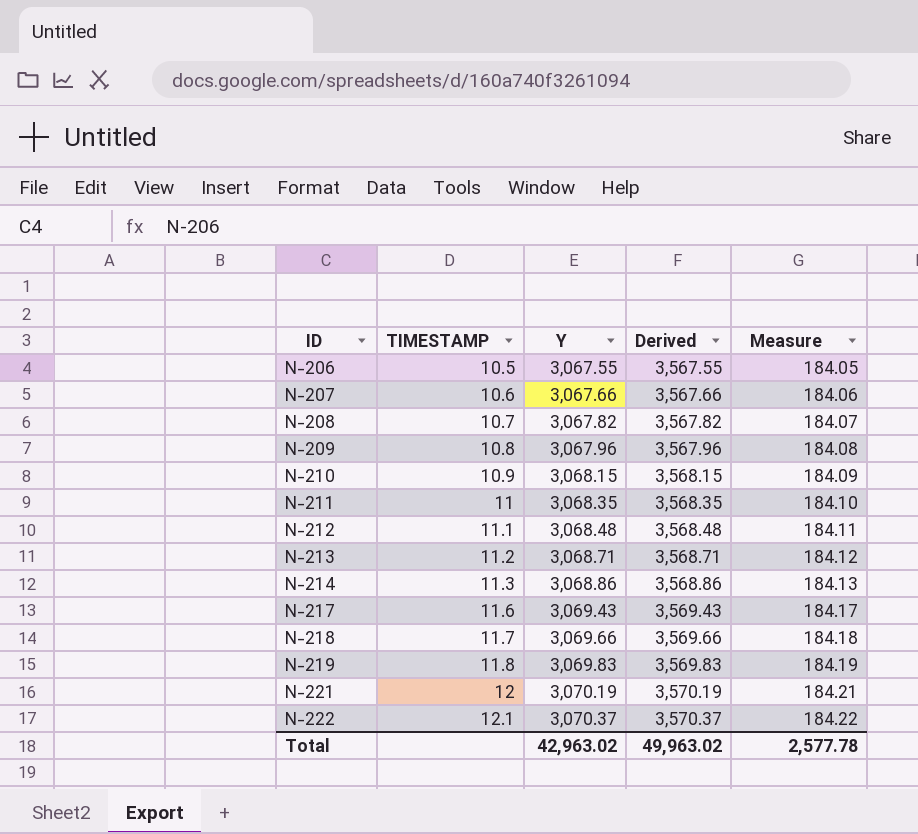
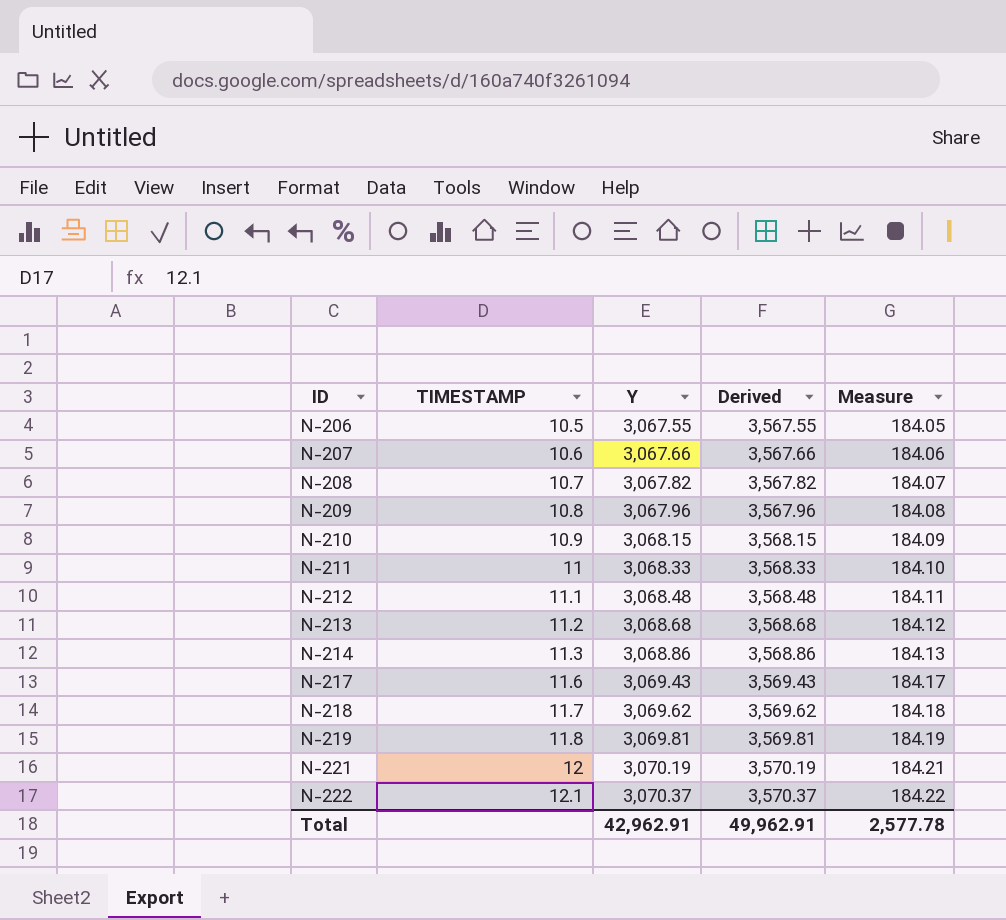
N-211 | Y: 3,068.35 -> 3,068.33
N-211 | Derived: 3,568.35 -> 3,568.33
N-213 | Y: 3,068.71 -> 3,068.68
N-213 | Derived: 3,568.71 -> 3,568.68
N-218 | Y: 3,069.66 -> 3,069.62
N-218 | Derived: 3,569.66 -> 3,569.62
N-219 | Y: 3,069.83 -> 3,069.81
N-219 | Derived: 3,569.83 -> 3,569.81
Total | Y: 42,963.02 -> 42,962.91
Total | Derived: 49,963.02 -> 49,962.91

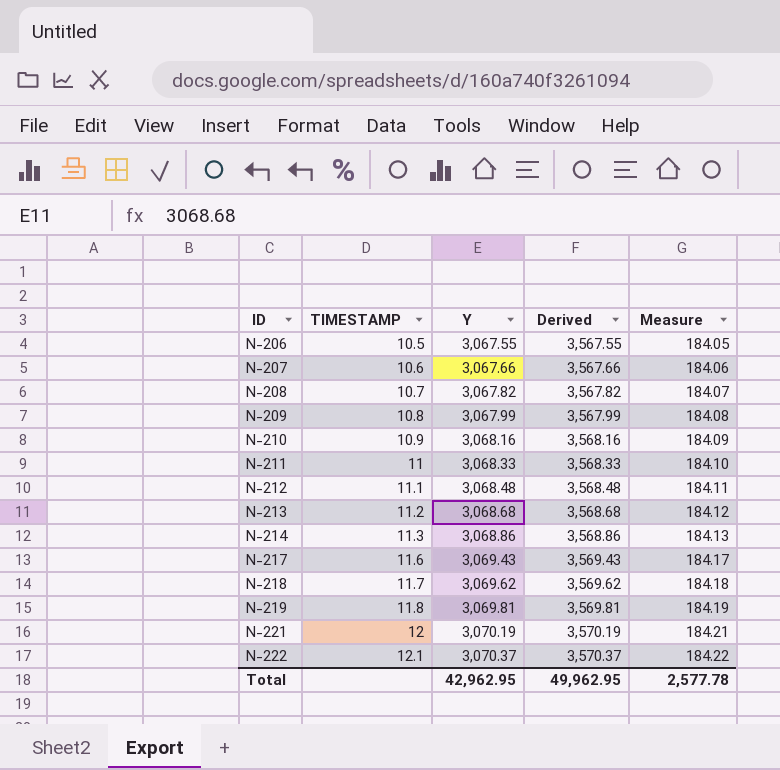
N-209 | Y: 3,067.96 -> 3,067.99
N-209 | Derived: 3,567.96 -> 3,567.99
N-210 | Y: 3,068.15 -> 3,068.16
N-210 | Derived: 3,568.15 -> 3,568.16
Total | Y: 42,962.91 -> 42,962.95
Total | Derived: 49,962.91 -> 49,962.95

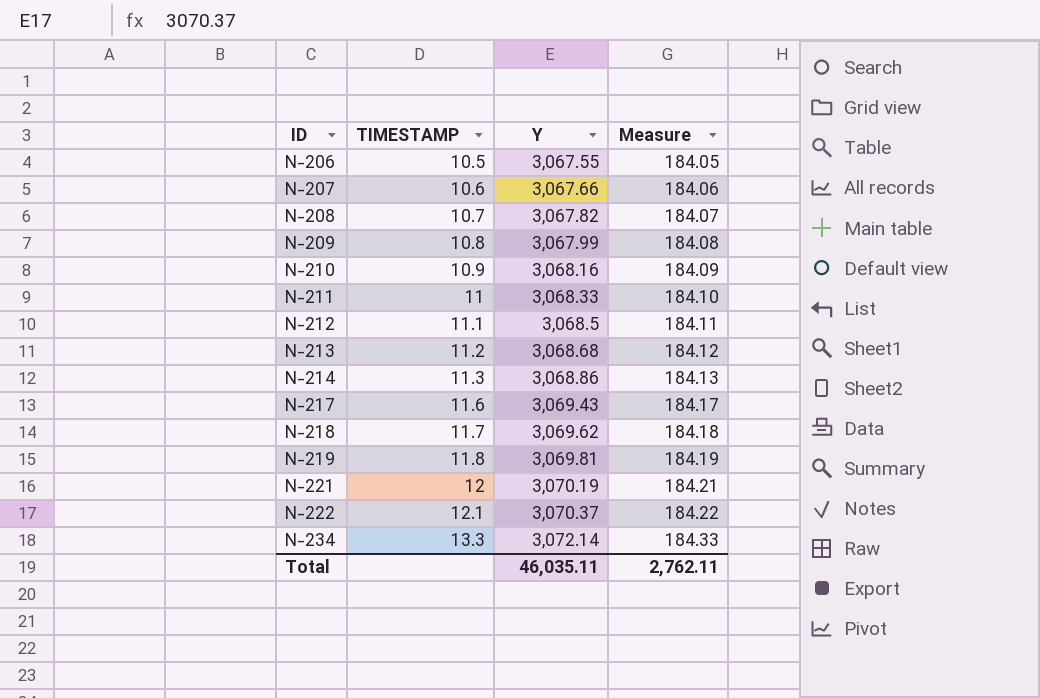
column Derived | formula: [Y] + 500 -> none
N-212 | Y: 3,068.48 -> 3,068.5
row N-234: none -> 13.3 | 3,072.14 | 184.33
Total | Y: 42,962.95 -> 46,035.11
Total | Measure: 2,577.78 -> 2,762.11

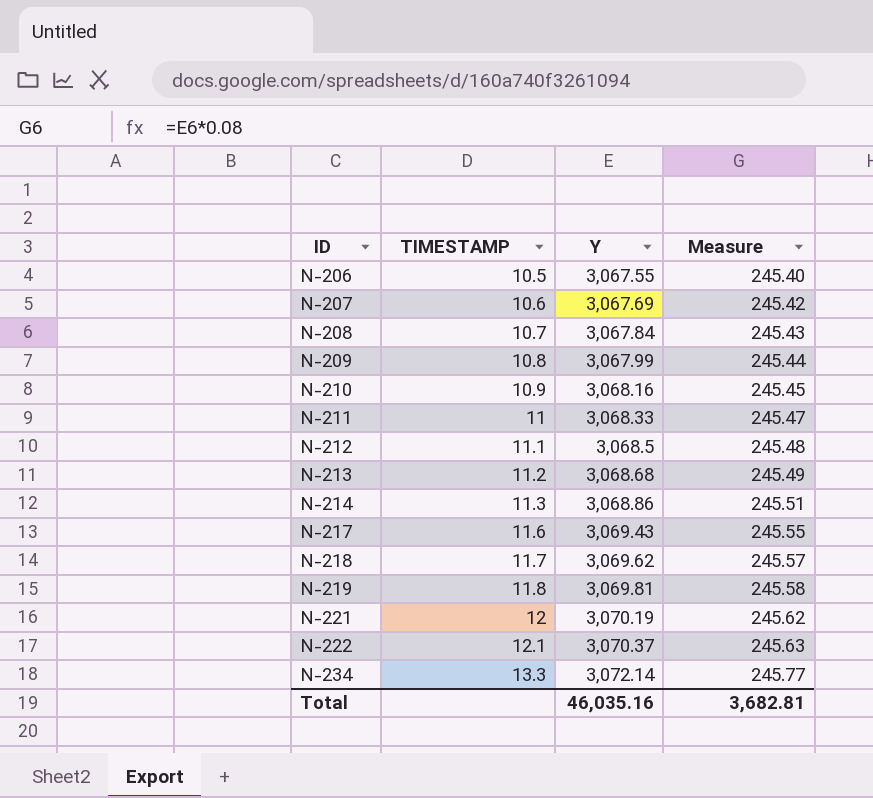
column Measure | formula: [Y] * 0.06 -> [Y] * 0.08
N-207 | Y: 3,067.66 -> 3,067.69
N-208 | Y: 3,067.82 -> 3,067.84
Total | Y: 46,035.11 -> 46,035.16
Total | Measure: 2,762.11 -> 3,682.81

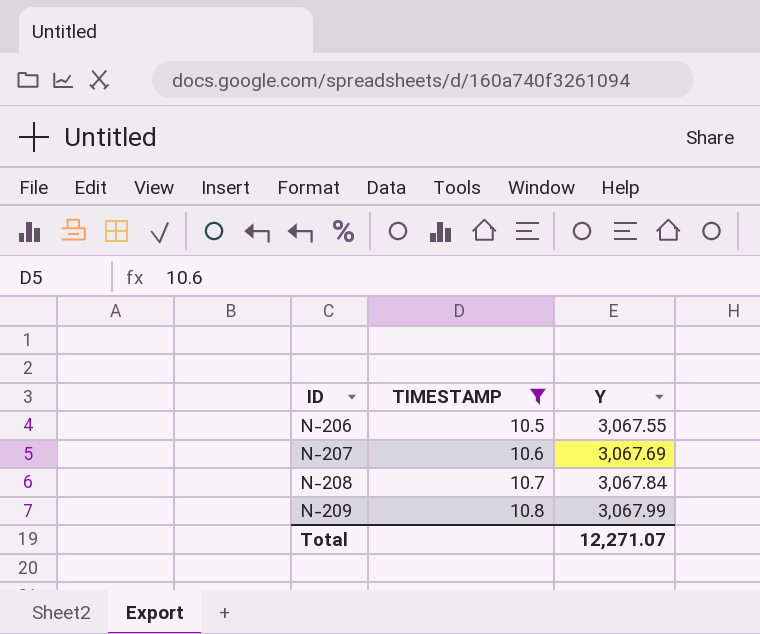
filter: none -> TIMESTAMP <= 10.8
column Measure | formula: [Y] * 0.08 -> none
Total | Y: 46,035.16 -> 12,271.07

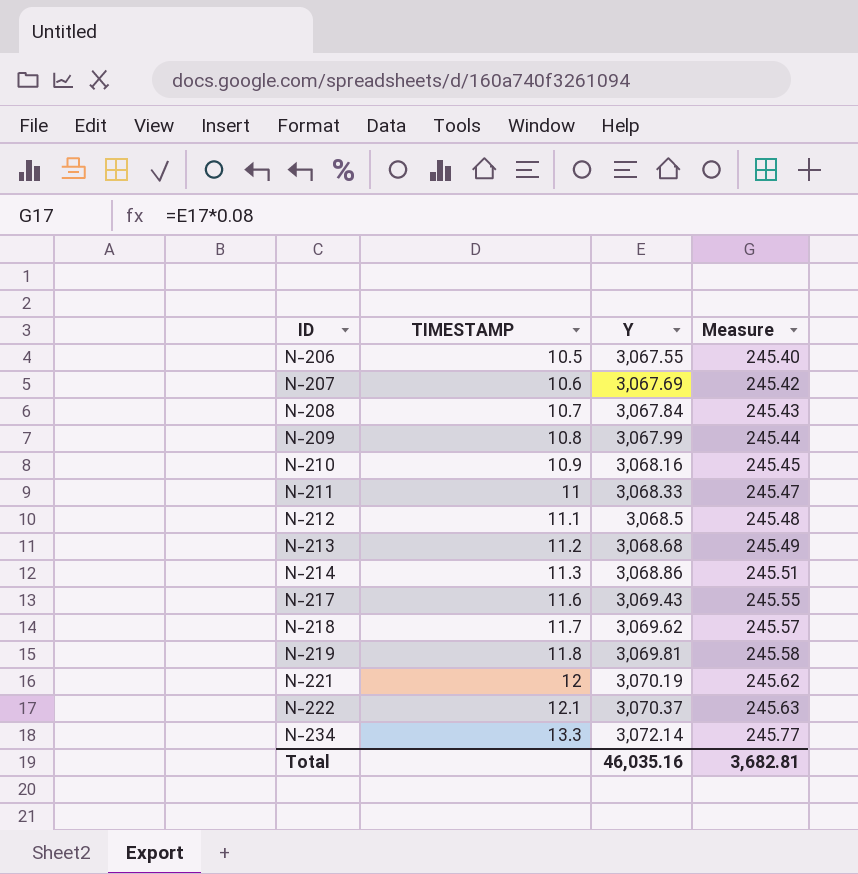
filter: TIMESTAMP <= 10.8 -> none
column Measure | formula: none -> [Y] * 0.08
Total | Y: 12,271.07 -> 46,035.16

